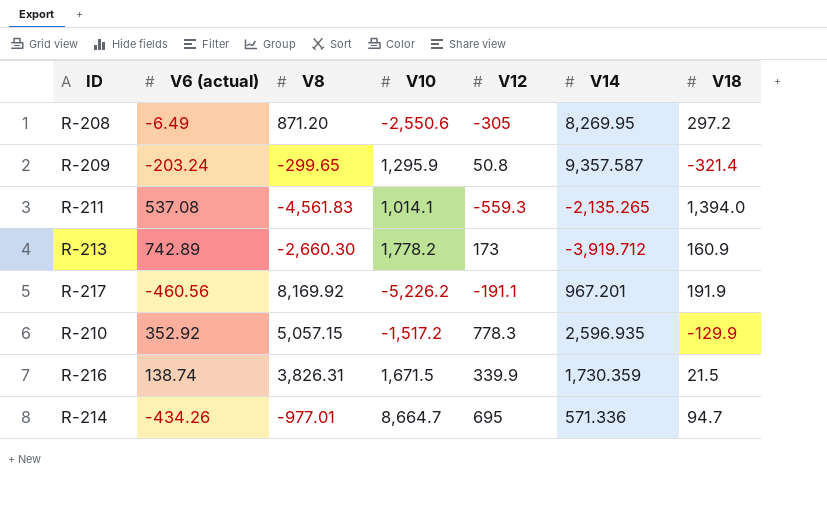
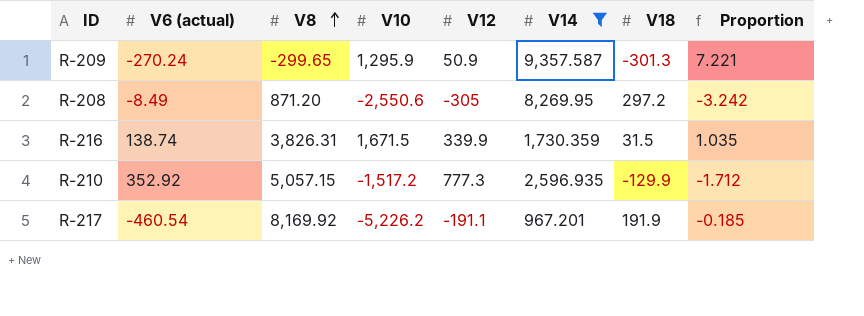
filter: none -> V14 >= 967.201
row order: none -> V8 ascending
column Proportion | formula: none -> [V14] / [V10]
R-209 | V6 (actual): -203.24 -> -270.24
R-209 | V12: 50.8 -> 50.9
R-209 | V18: -321.4 -> -301.3
R-208 | V6 (actual): -6.49 -> -8.49
R-216 | V18: 21.5 -> 31.5
R-210 | V12: 778.3 -> 777.3
R-217 | V6 (actual): -460.56 -> -460.54

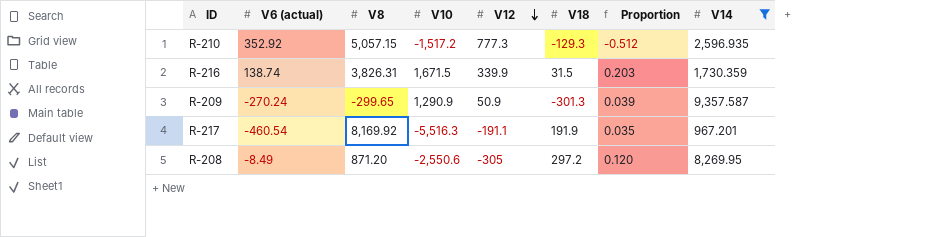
row order: V8 ascending -> V12 descending
column Proportion | formula: [V14] / [V10] -> [V12] / [V10]
column V14 | position: 6 -> 8
R-210 | V18: -129.9 -> -129.3
R-209 | V10: 1,295.9 -> 1,290.9
R-217 | V10: -5,226.2 -> -5,516.3

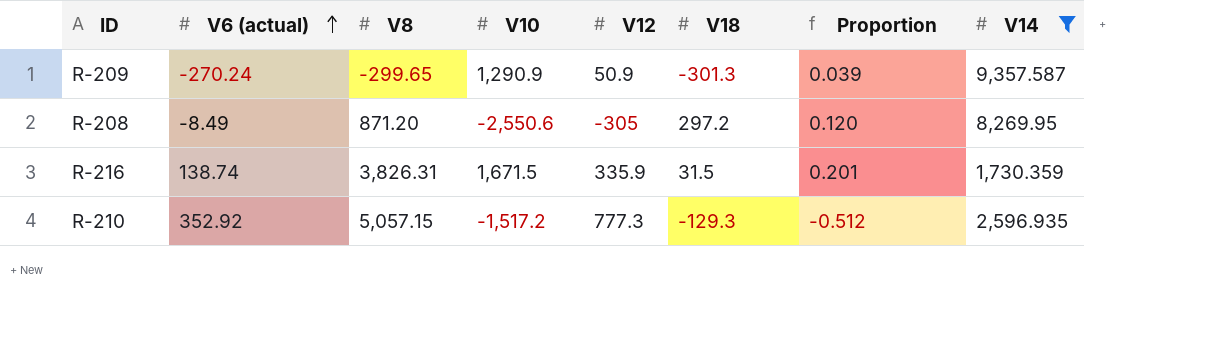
row order: V12 descending -> V6 (actual) ascending
row R-217: -460.54 | 8,169.92 | -5,516.3 | -191.1 | 191.9 | 0.035 | 967.201 -> none
R-216 | V12: 339.9 -> 335.9
R-216 | Proportion: 0.203 -> 0.201

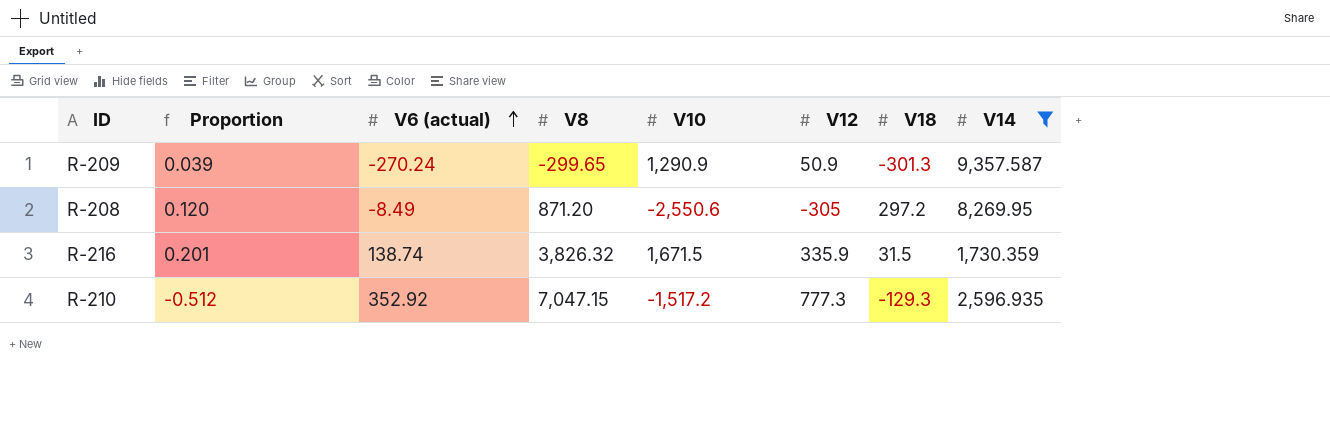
column Proportion | position: 7 -> 2
R-216 | V8: 3,826.31 -> 3,826.32
R-210 | V8: 5,057.15 -> 7,047.15

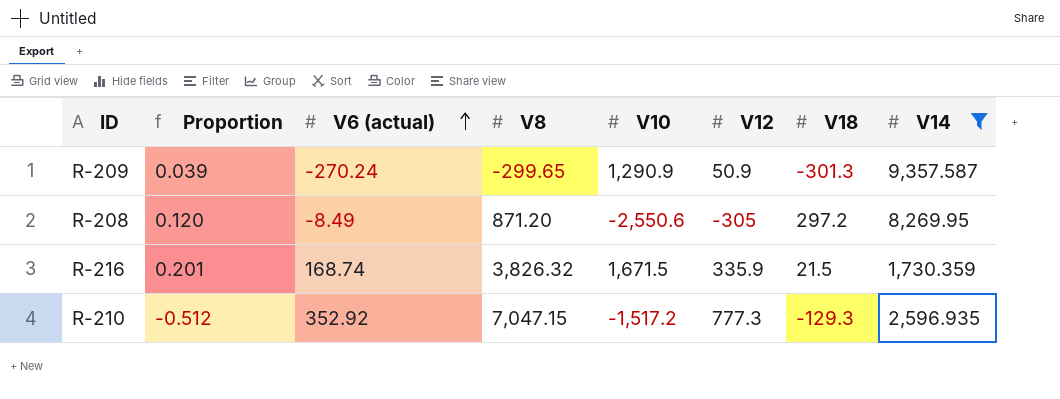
R-216 | V6 (actual): 138.74 -> 168.74
R-216 | V18: 31.5 -> 21.5

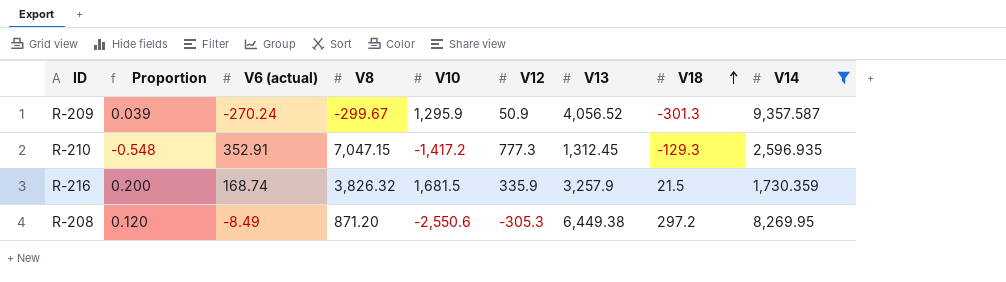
row order: V6 (actual) ascending -> V18 ascending
column V13 | position: none -> 7
R-209 | V8: -299.65 -> -299.67
R-209 | V10: 1,290.9 -> 1,295.9
R-210 | Proportion: -0.512 -> -0.548
R-210 | V6 (actual): 352.92 -> 352.91
R-210 | V10: -1,517.2 -> -1,417.2
R-216 | Proportion: 0.201 -> 0.200
R-216 | V10: 1,671.5 -> 1,681.5
R-208 | V12: -305 -> -305.3

